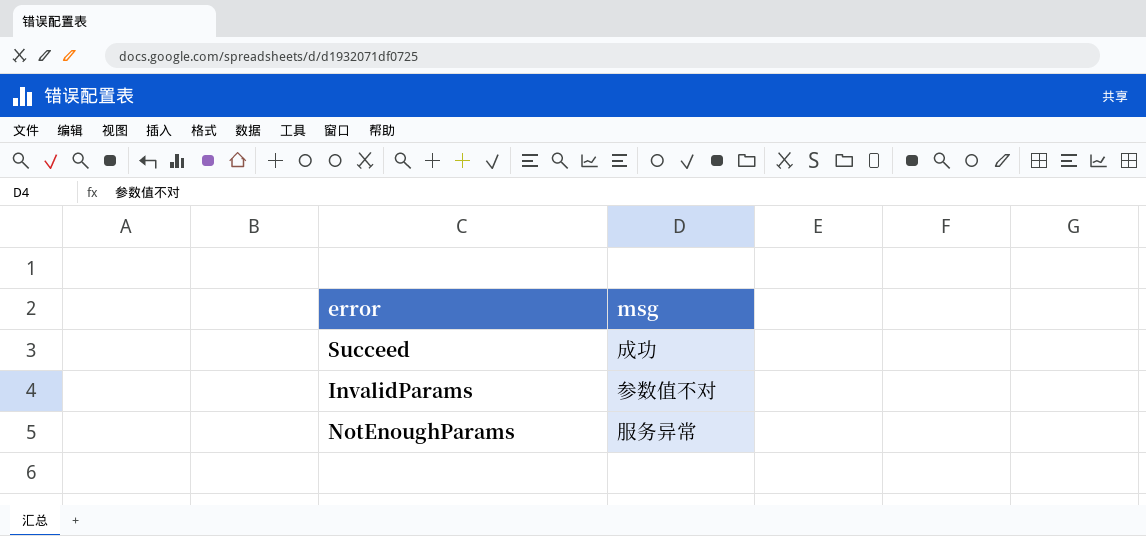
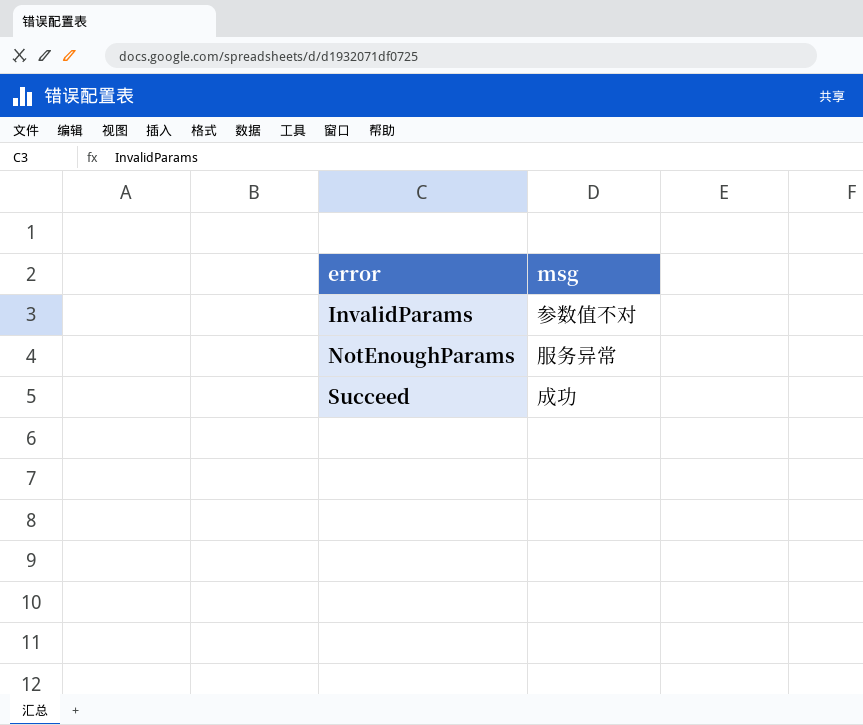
row order: none -> error ascending

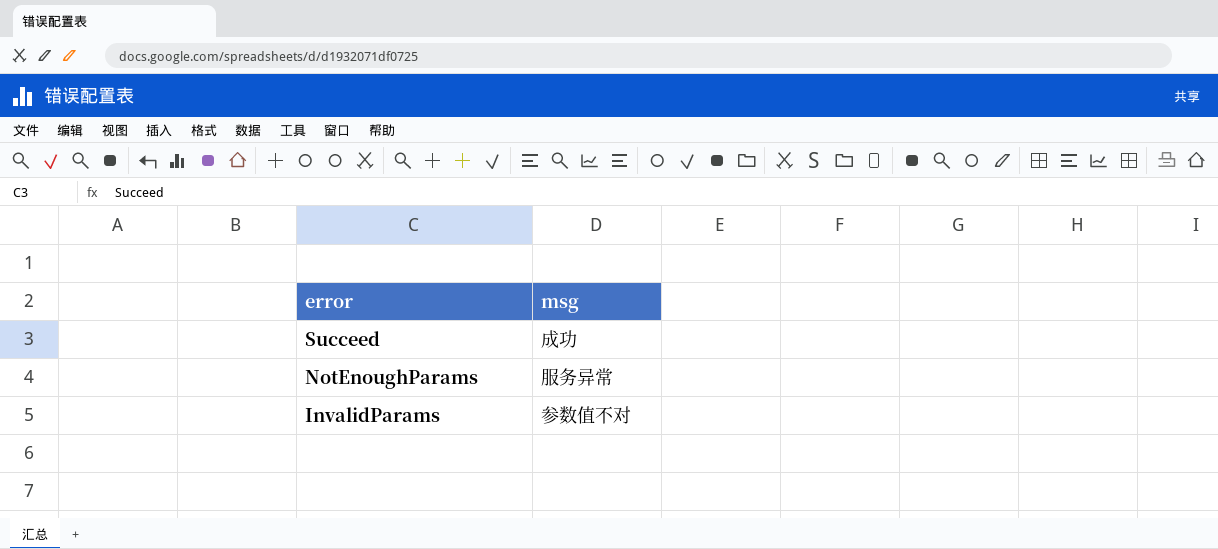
row order: error ascending -> error descending

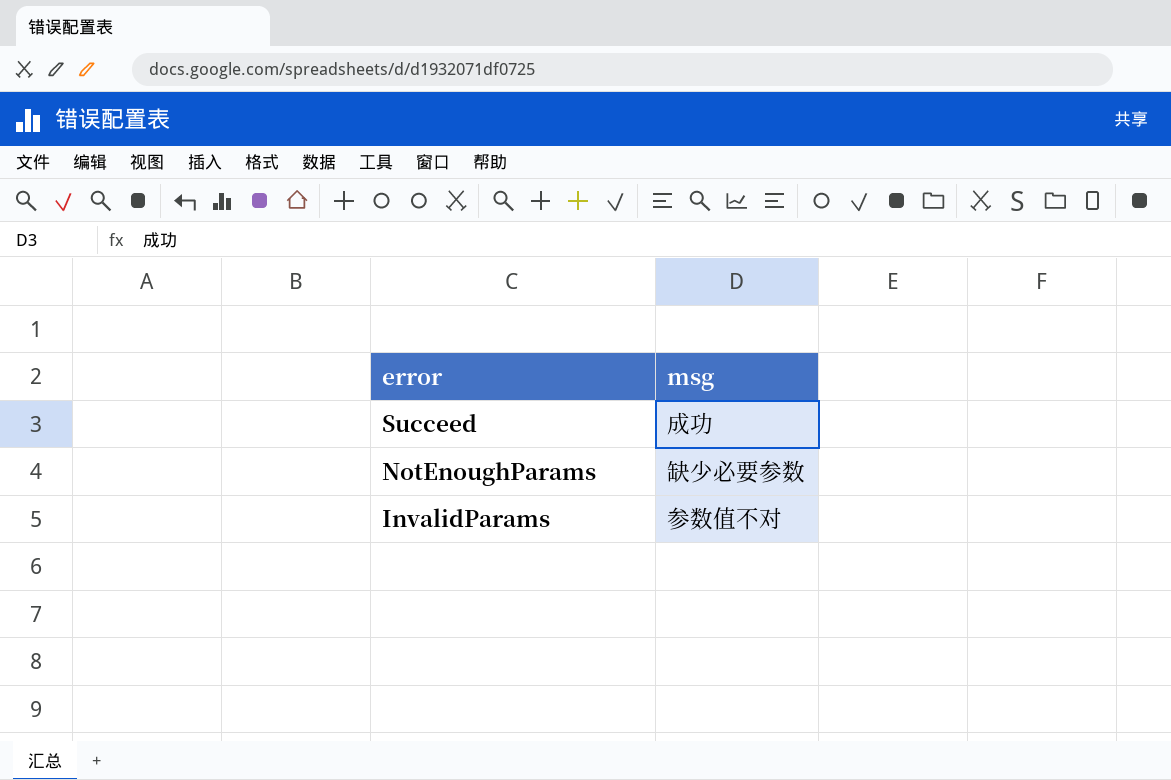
NotEnoughParams | msg: 服务异常 -> 缺少必要参数

